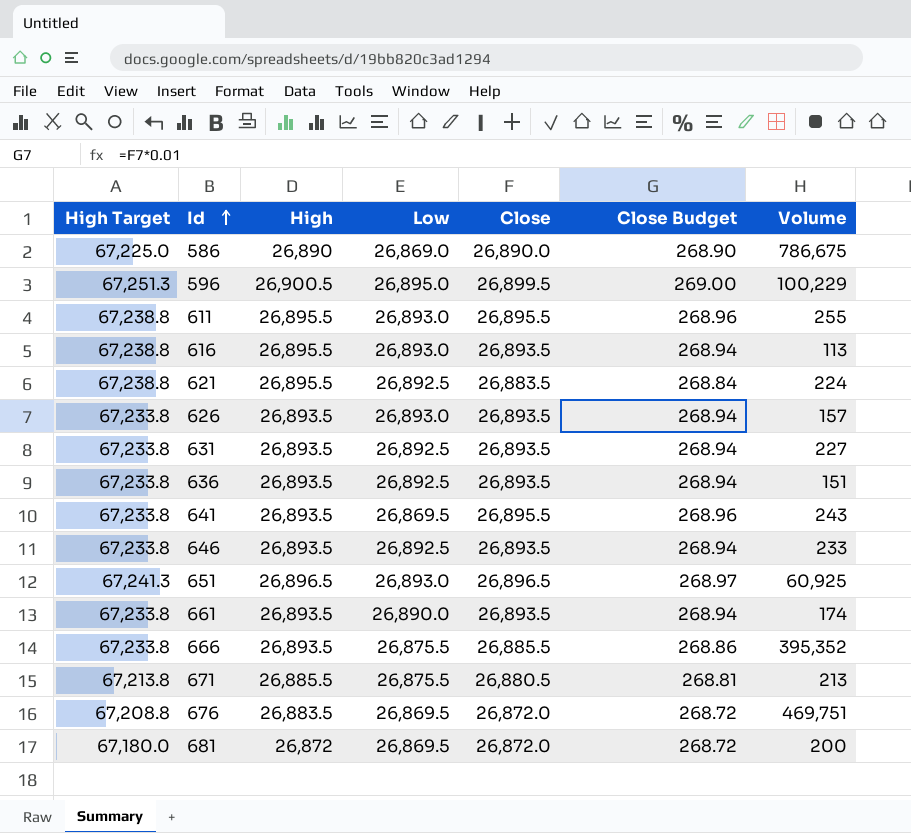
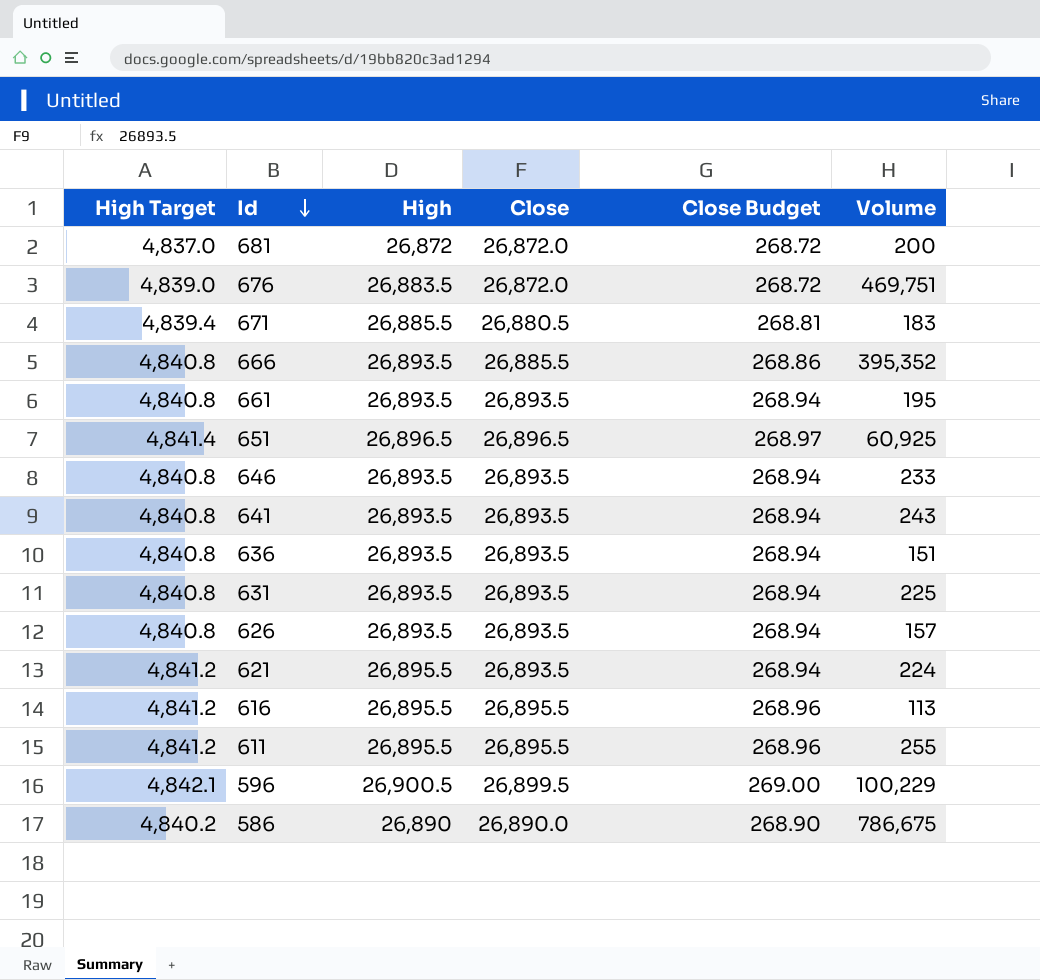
row order: Id ascending -> Id descending
column Low | position: 4 -> none
column High Target | formula: [High] * 2.5 -> [High] * 0.18
671 | Volume: 213 -> 183
661 | Volume: 174 -> 195
641 | Close: 26,895.5 -> 26,893.5
641 | Close Budget: 268.96 -> 268.94
631 | Volume: 227 -> 225
621 | Close: 26,883.5 -> 26,893.5
621 | Close Budget: 268.84 -> 268.94
616 | Close: 26,893.5 -> 26,895.5
616 | Close Budget: 268.94 -> 268.96

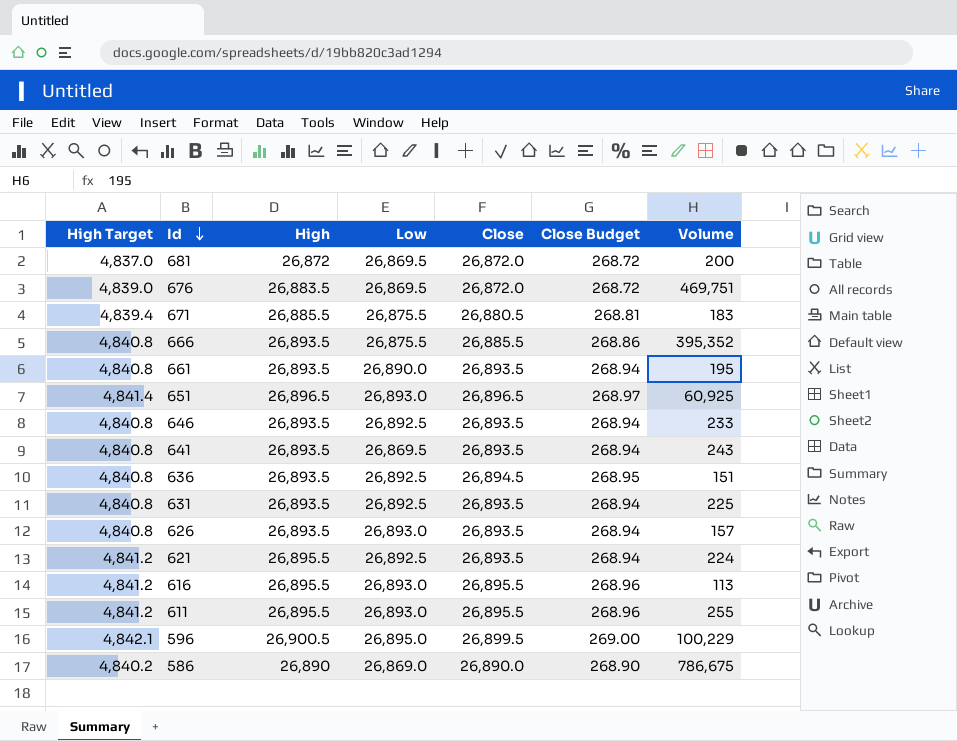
column Low | position: none -> 4
636 | Close: 26,893.5 -> 26,894.5
636 | Close Budget: 268.94 -> 268.95

